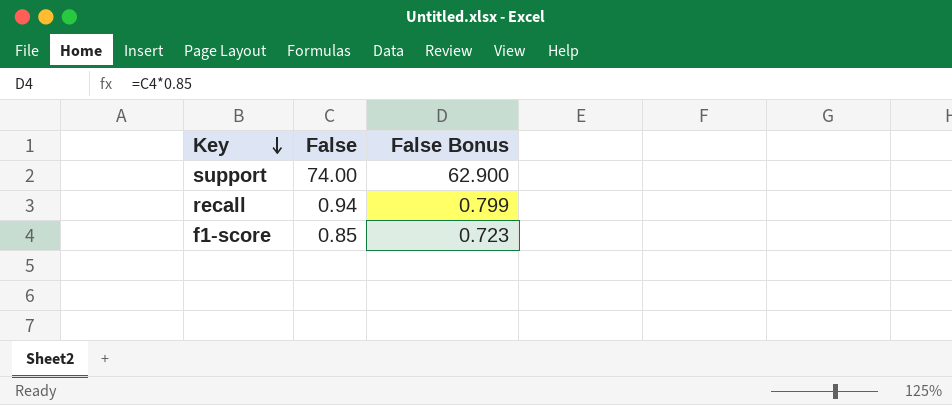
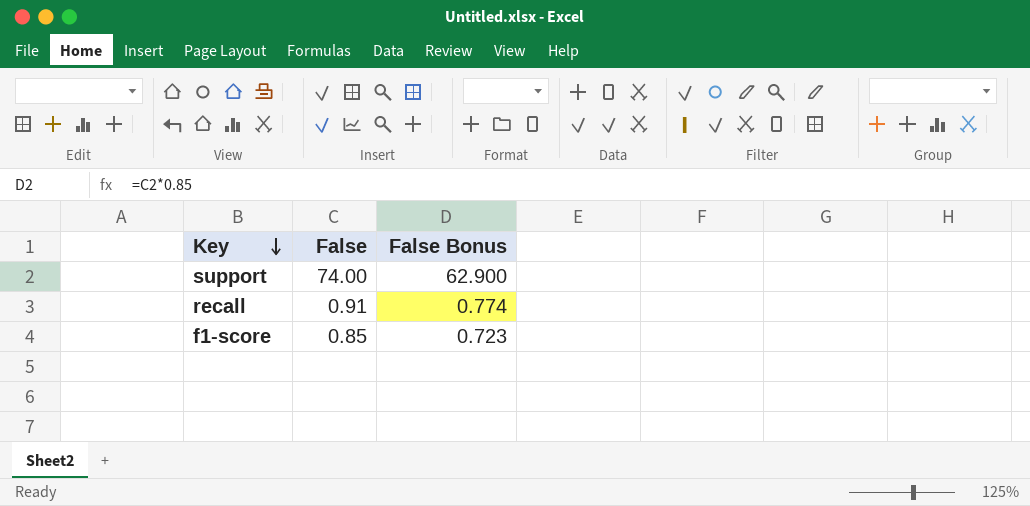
recall | False: 0.94 -> 0.91
recall | False Bonus: 0.799 -> 0.774

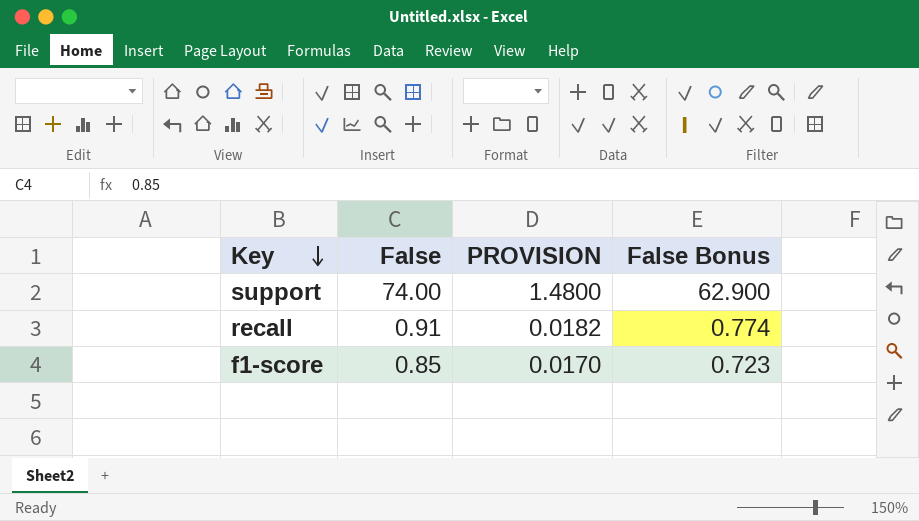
column PROVISION | formula: none -> [False] * 0.02

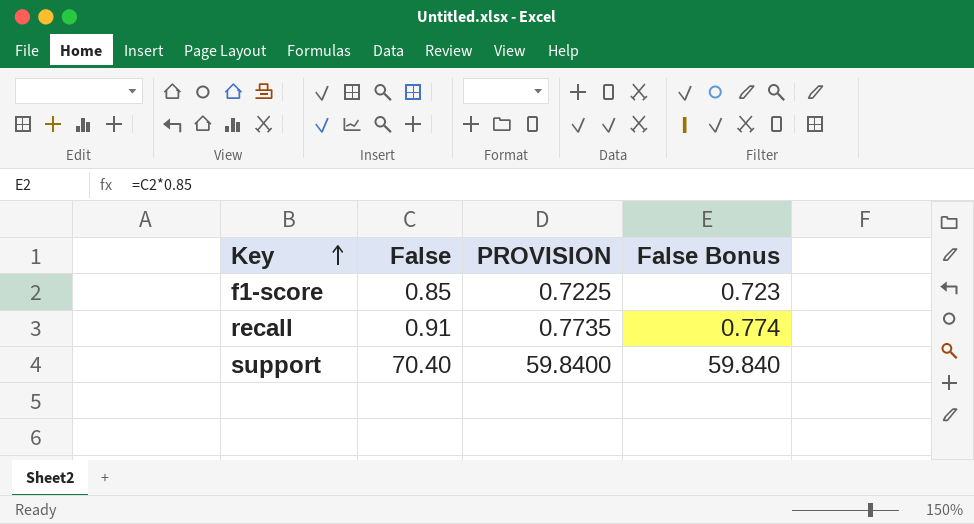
row order: Key descending -> Key ascending
column PROVISION | formula: [False] * 0.02 -> [False] * 0.85
support | False: 74.00 -> 70.40
support | False Bonus: 62.900 -> 59.840

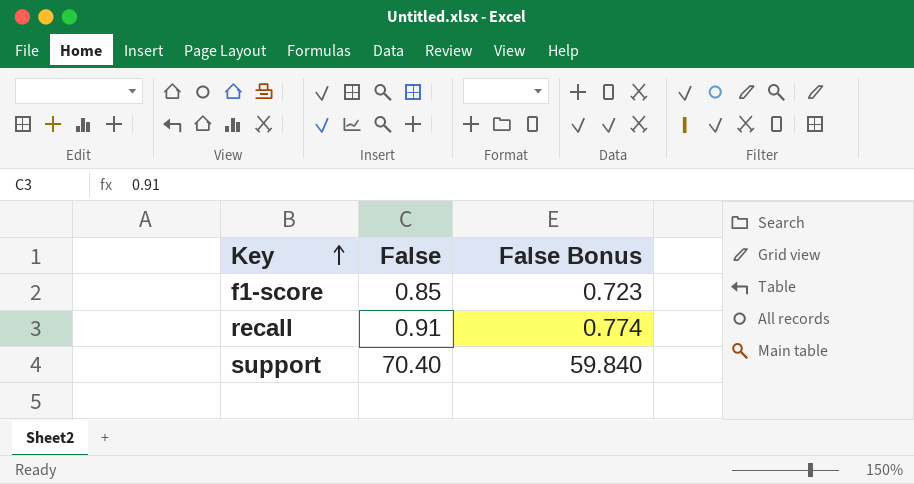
column PROVISION | formula: [False] * 0.85 -> none

